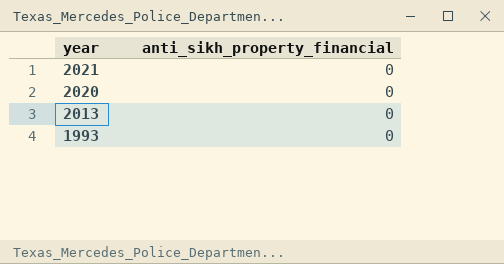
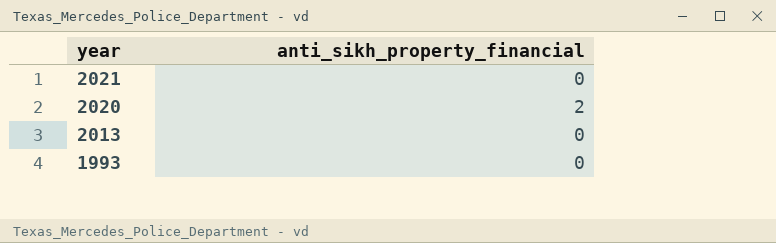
2020 | anti_sikh_property_financial: 0 -> 2

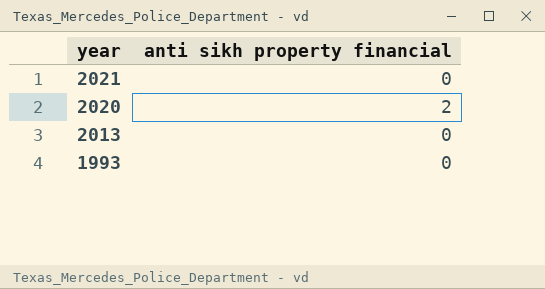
column name: anti_sikh_property_financial -> anti sikh property financial

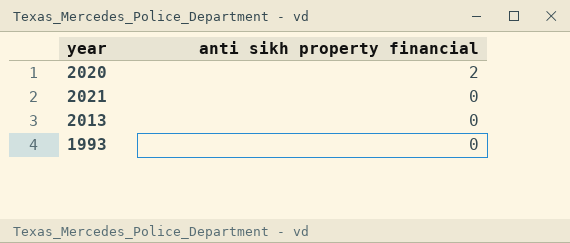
row order: year descending -> anti sikh property financial descending

